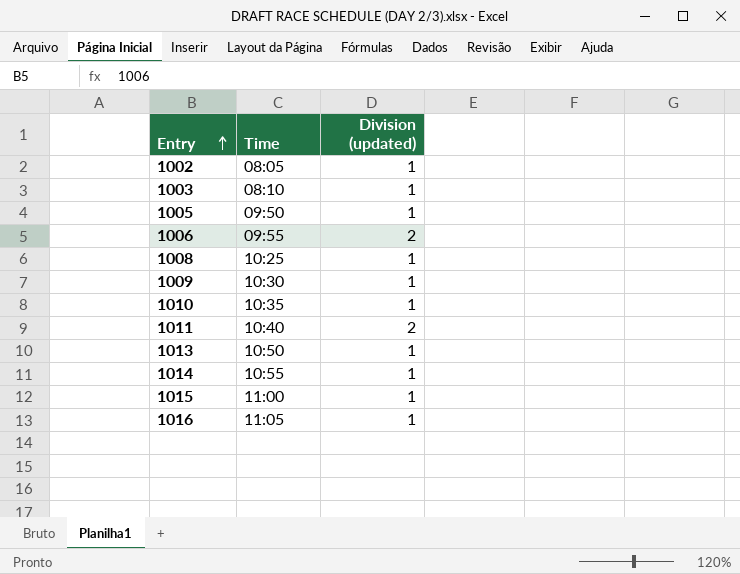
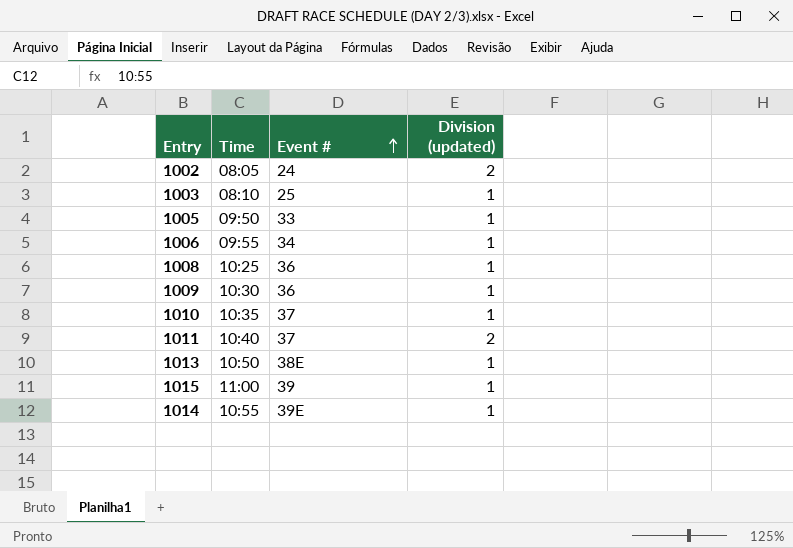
row order: Entry ascending -> Event # ascending
column Event # | position: none -> 3
row 1016: 11:05 | 1 -> none
1002 | Division (updated): 1 -> 2
1006 | Division (updated): 2 -> 1

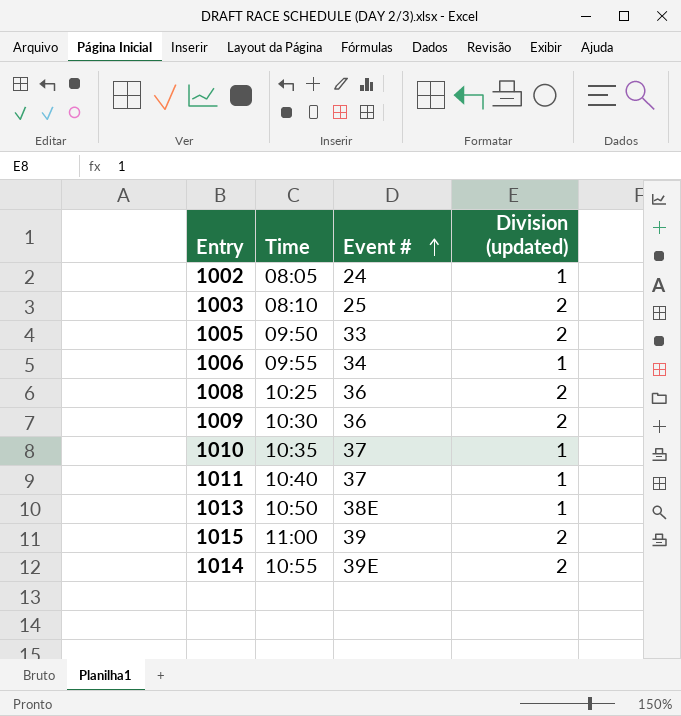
1002 | Division (updated): 2 -> 1
1003 | Division (updated): 1 -> 2
1005 | Division (updated): 1 -> 2
1008 | Division (updated): 1 -> 2
1009 | Division (updated): 1 -> 2
1011 | Division (updated): 2 -> 1
1015 | Division (updated): 1 -> 2
1014 | Division (updated): 1 -> 2

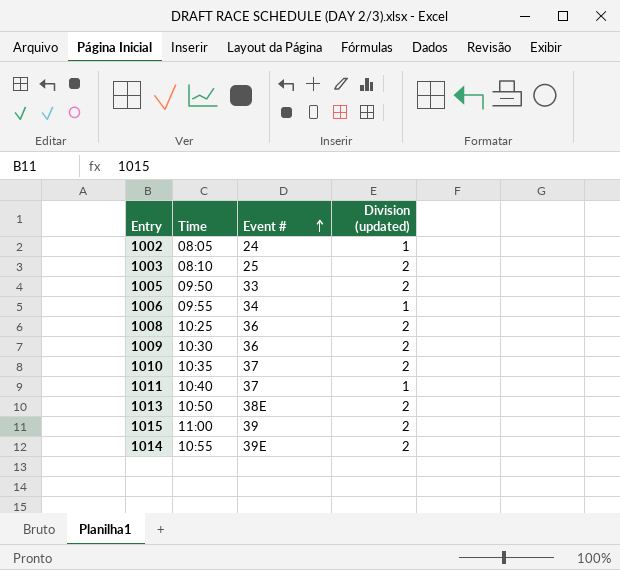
1010 | Division (updated): 1 -> 2
1013 | Division (updated): 1 -> 2

